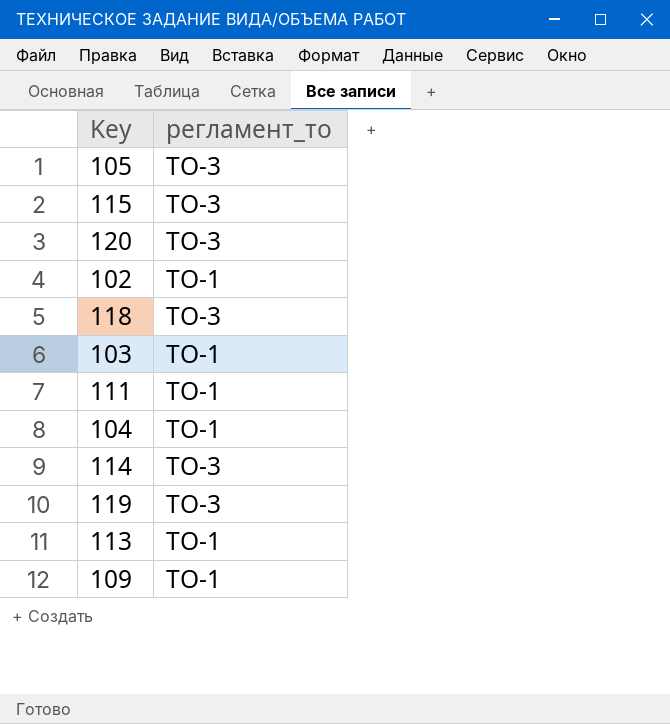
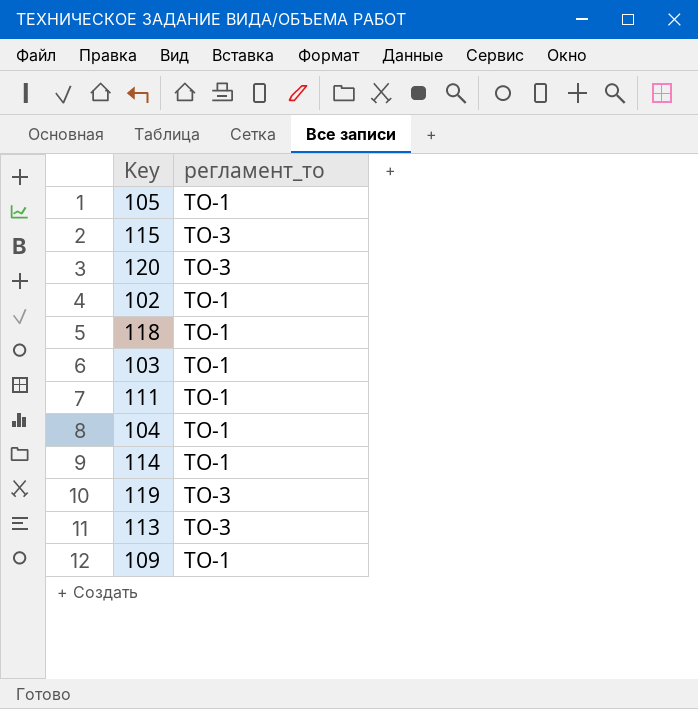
105 | регламент_то: ТО-3 -> ТО-1
118 | регламент_то: ТО-3 -> ТО-1
114 | регламент_то: ТО-3 -> ТО-1
113 | регламент_то: ТО-1 -> ТО-3

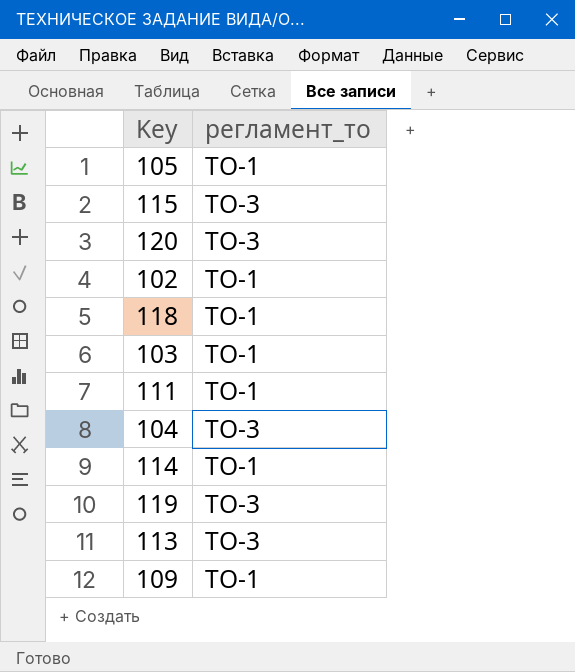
104 | регламент_то: ТО-1 -> ТО-3

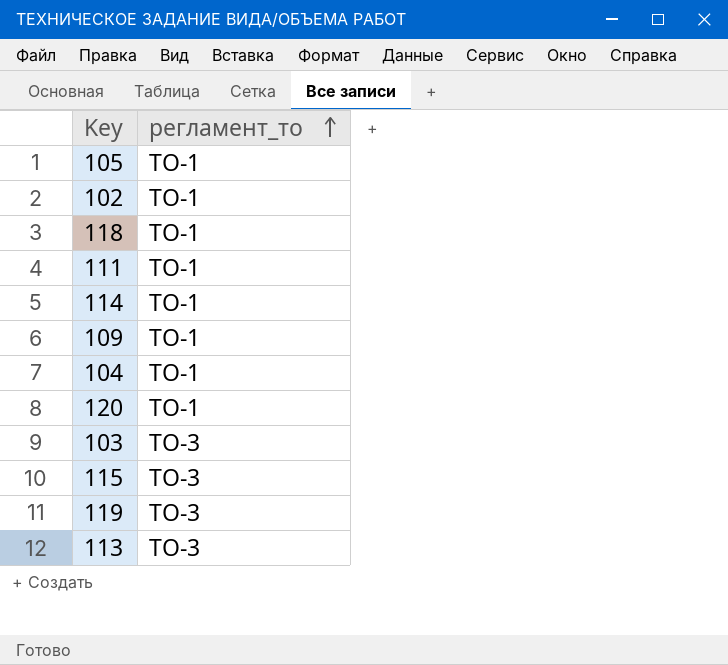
row order: none -> регламент_то ascending
104 | регламент_то: ТО-3 -> ТО-1
120 | регламент_то: ТО-3 -> ТО-1
103 | регламент_то: ТО-1 -> ТО-3

